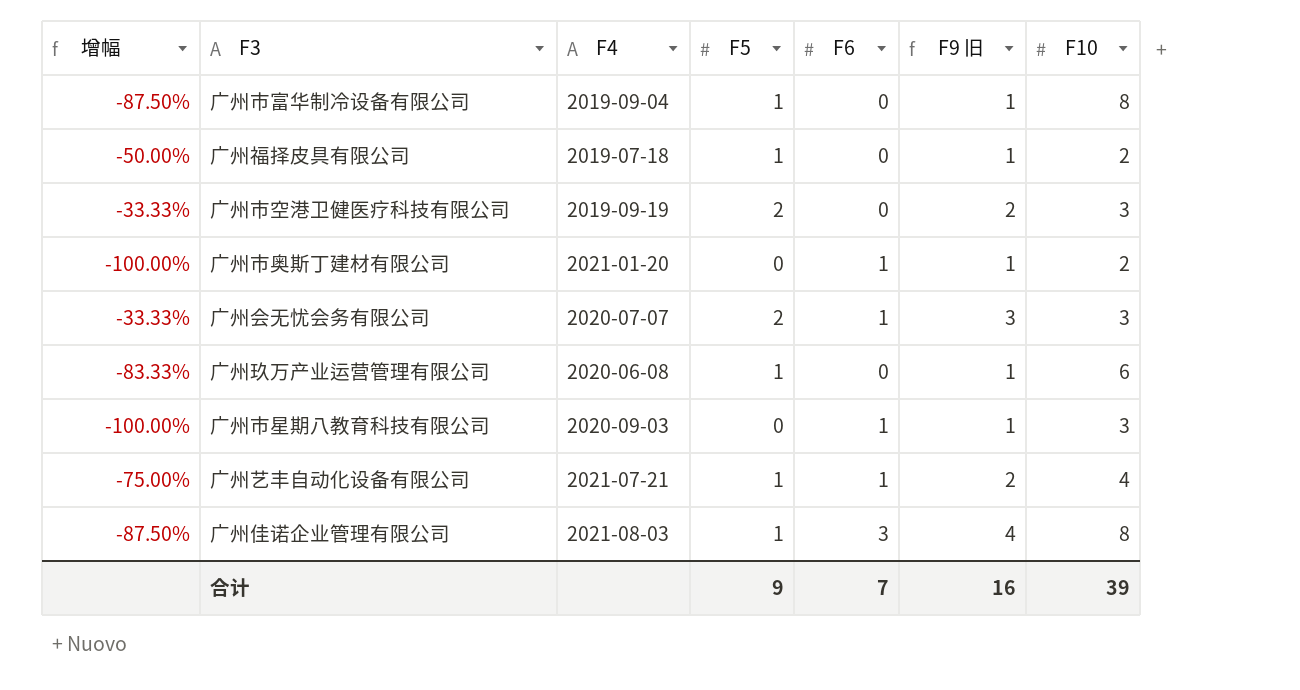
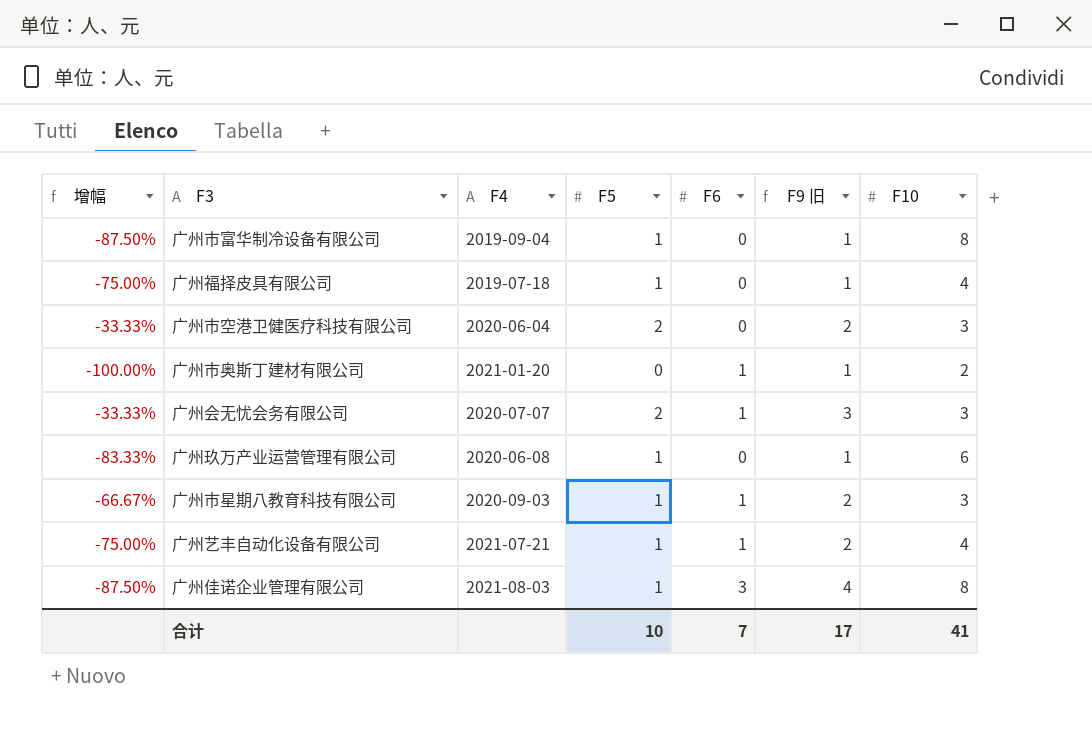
广州福择皮具有限公司 | 增幅: -50.00% -> -75.00%
广州福择皮具有限公司 | F10: 2 -> 4
广州市空港卫健医疗科技有限公司 | F4: 2019-09-19 -> 2020-06-04
广州市星期八教育科技有限公司 | 增幅: -100.00% -> -66.67%
广州市星期八教育科技有限公司 | F5: 0 -> 1
广州市星期八教育科技有限公司 | F9 旧: 1 -> 2
合计 | F5: 9 -> 10
合计 | F9 旧: 16 -> 17
合计 | F10: 39 -> 41

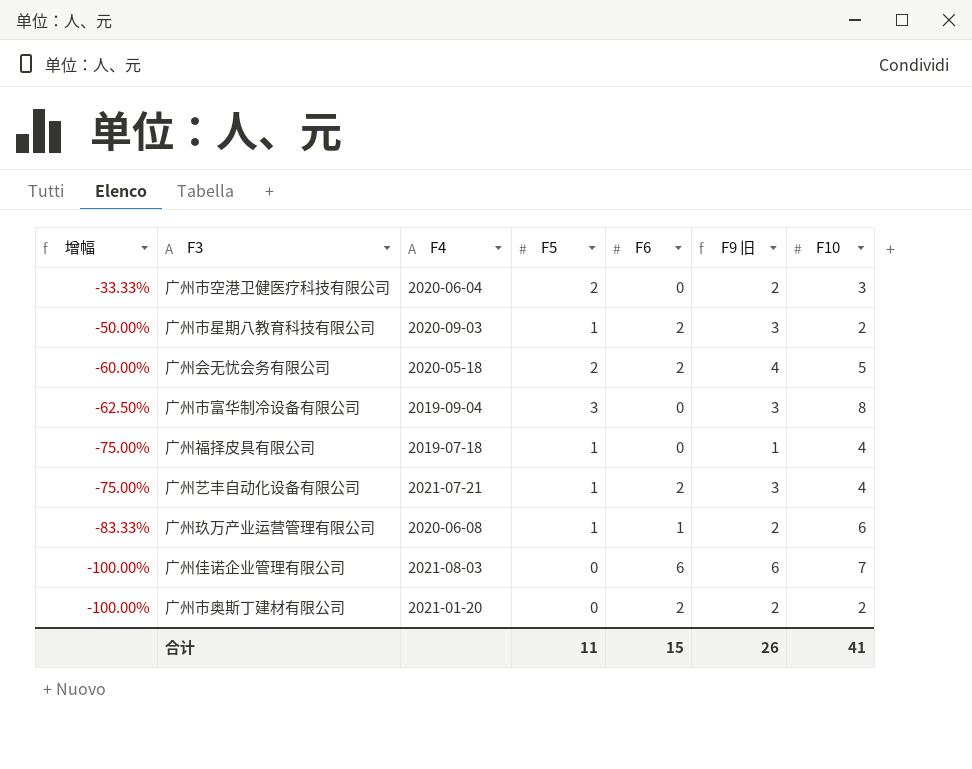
row order: none -> 增幅 descending
广州市星期八教育科技有限公司 | 增幅: -66.67% -> -50.00%
广州市星期八教育科技有限公司 | F6: 1 -> 2
广州市星期八教育科技有限公司 | F9 旧: 2 -> 3
广州市星期八教育科技有限公司 | F10: 3 -> 2
广州会无忧会务有限公司 | 增幅: -33.33% -> -60.00%
广州会无忧会务有限公司 | F4: 2020-07-07 -> 2020-05-18
广州会无忧会务有限公司 | F6: 1 -> 2
广州会无忧会务有限公司 | F9 旧: 3 -> 4
广州会无忧会务有限公司 | F10: 3 -> 5
广州市富华制冷设备有限公司 | 增幅: -87.50% -> -62.50%
广州市富华制冷设备有限公司 | F5: 1 -> 3
广州市富华制冷设备有限公司 | F9 旧: 1 -> 3
广州艺丰自动化设备有限公司 | F6: 1 -> 2
广州艺丰自动化设备有限公司 | F9 旧: 2 -> 3
广州玖万产业运营管理有限公司 | F6: 0 -> 1
广州玖万产业运营管理有限公司 | F9 旧: 1 -> 2
广州佳诺企业管理有限公司 | 增幅: -87.50% -> -100.00%
广州佳诺企业管理有限公司 | F5: 1 -> 0
广州佳诺企业管理有限公司 | F6: 3 -> 6
广州佳诺企业管理有限公司 | F9 旧: 4 -> 6
广州佳诺企业管理有限公司 | F10: 8 -> 7
广州市奥斯丁建材有限公司 | F6: 1 -> 2
广州市奥斯丁建材有限公司 | F9 旧: 1 -> 2
合计 | F5: 10 -> 11
合计 | F6: 7 -> 15
合计 | F9 旧: 17 -> 26

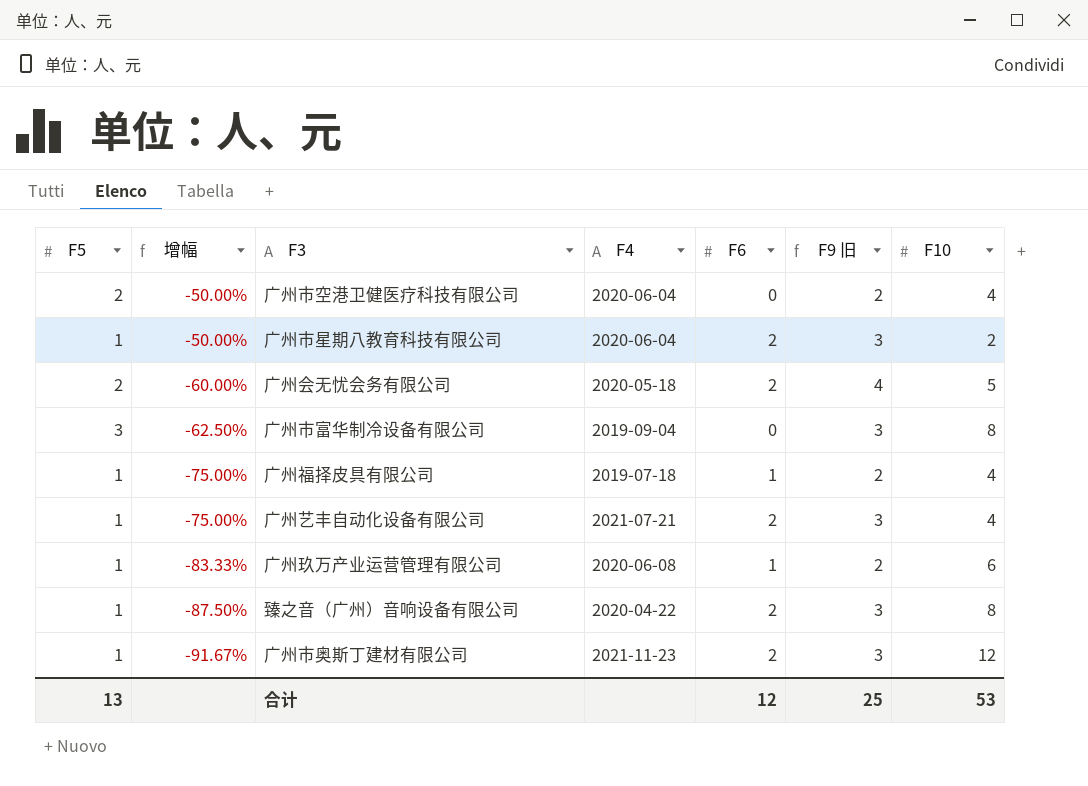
column F5 | position: 4 -> 1
row 广州佳诺企业管理有限公司: -100.00% | 2021-08-03 | 0 | 6 | 6 | 7 -> none
广州市空港卫健医疗科技有限公司 | 增幅: -33.33% -> -50.00%
广州市空港卫健医疗科技有限公司 | F10: 3 -> 4
广州市星期八教育科技有限公司 | F4: 2020-09-03 -> 2020-06-04
广州福择皮具有限公司 | F6: 0 -> 1
广州福择皮具有限公司 | F9 旧: 1 -> 2
row 臻之音（广州）音响设备有限公司: none -> 1 | -87.50% | 2020-04-22 | 2 | 3 | 8
广州市奥斯丁建材有限公司 | F5: 0 -> 1
广州市奥斯丁建材有限公司 | 增幅: -100.00% -> -91.67%
广州市奥斯丁建材有限公司 | F4: 2021-01-20 -> 2021-11-23
广州市奥斯丁建材有限公司 | F9 旧: 2 -> 3
广州市奥斯丁建材有限公司 | F10: 2 -> 12
合计 | F5: 11 -> 13
合计 | F6: 15 -> 12
合计 | F9 旧: 26 -> 25
合计 | F10: 41 -> 53

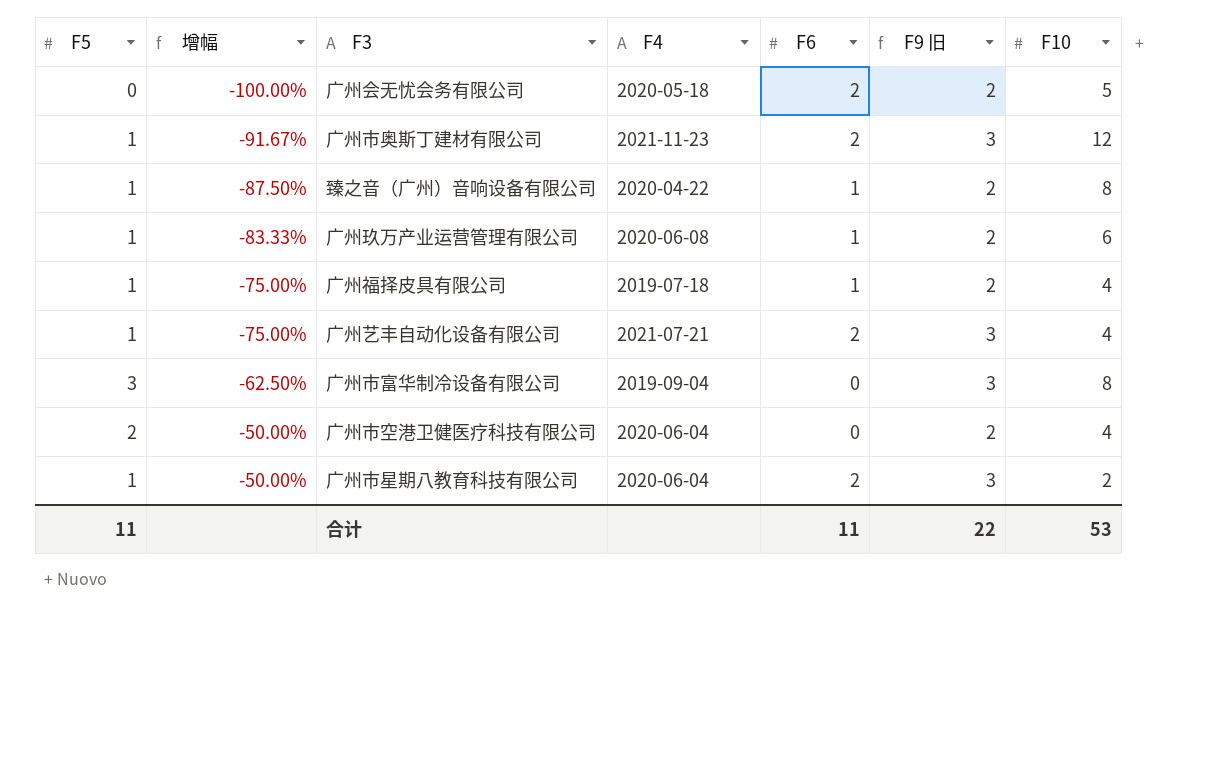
row order: 增幅 descending -> 增幅 ascending
广州会无忧会务有限公司 | F5: 2 -> 0
广州会无忧会务有限公司 | 增幅: -60.00% -> -100.00%
广州会无忧会务有限公司 | F9 旧: 4 -> 2
臻之音（广州）音响设备有限公司 | F6: 2 -> 1
臻之音（广州）音响设备有限公司 | F9 旧: 3 -> 2
合计 | F5: 13 -> 11
合计 | F6: 12 -> 11
合计 | F9 旧: 25 -> 22

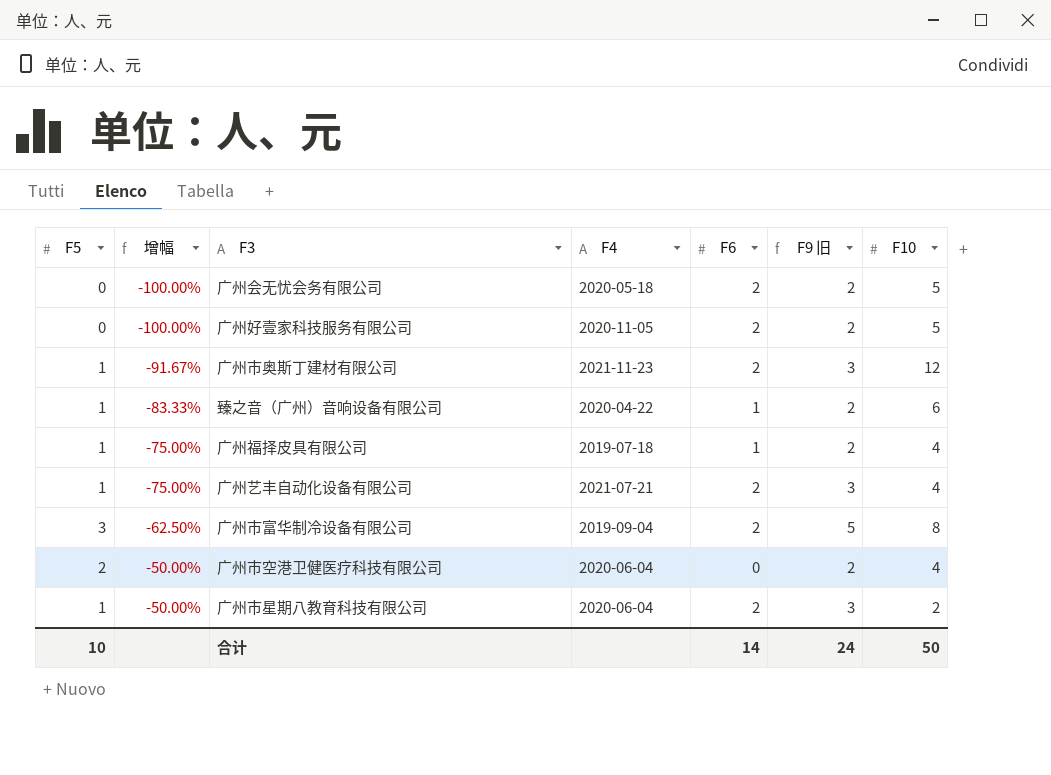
row 广州玖万产业运营管理有限公司: 1 | -83.33% | 2020-06-08 | 1 | 2 | 6 -> none
row 广州好壹家科技服务有限公司: none -> 0 | -100.00% | 2020-11-05 | 2 | 2 | 5
臻之音（广州）音响设备有限公司 | 增幅: -87.50% -> -83.33%
臻之音（广州）音响设备有限公司 | F10: 8 -> 6
广州市富华制冷设备有限公司 | F6: 0 -> 2
广州市富华制冷设备有限公司 | F9 旧: 3 -> 5
合计 | F5: 11 -> 10
合计 | F6: 11 -> 14
合计 | F9 旧: 22 -> 24
合计 | F10: 53 -> 50

